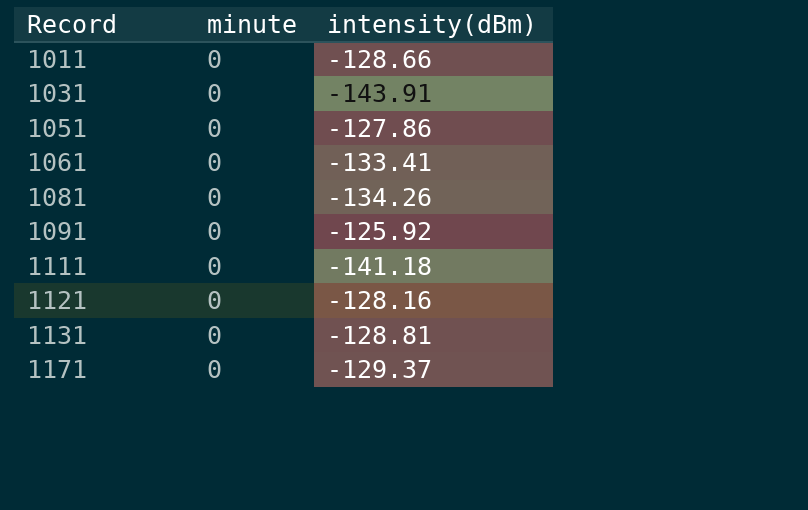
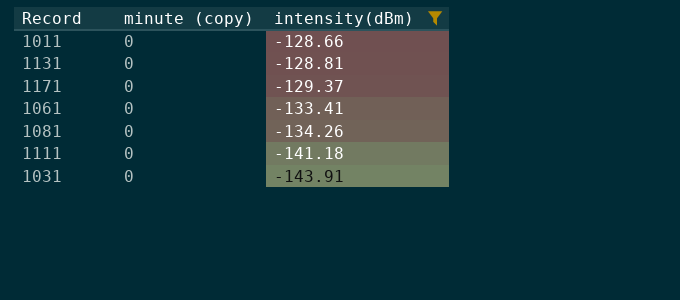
filter: none -> intensity(dBm) <= -128.66
row order: Record ascending -> intensity(dBm) descending
column name: minute -> minute (copy)

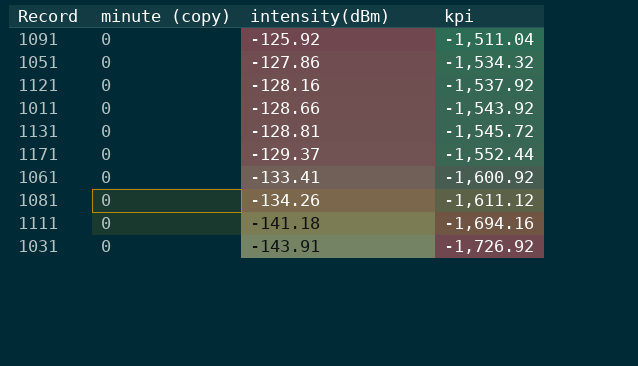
filter: intensity(dBm) <= -128.66 -> none
column kpi | formula: none -> [intensity(dBm)] * 12

